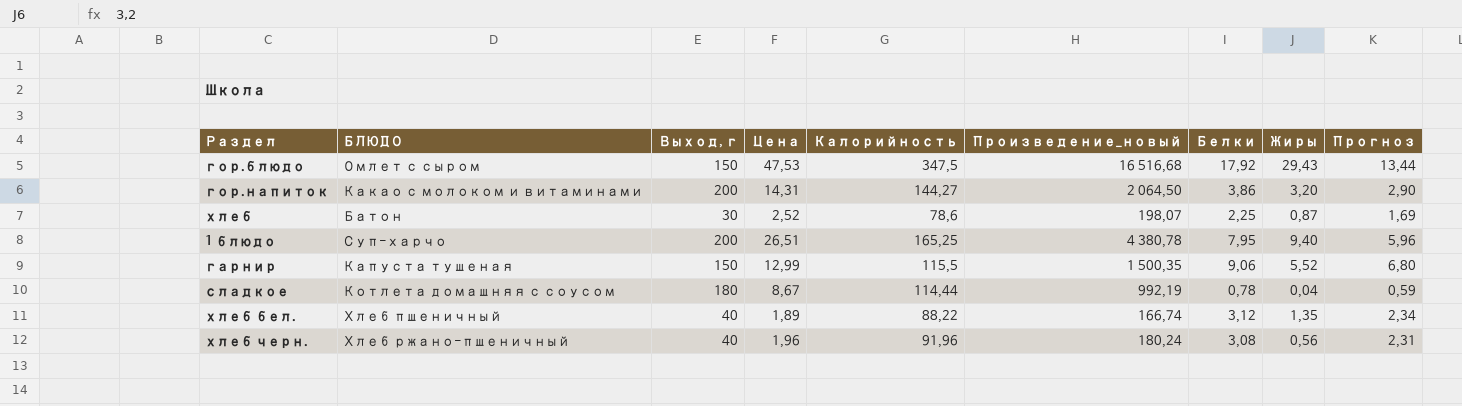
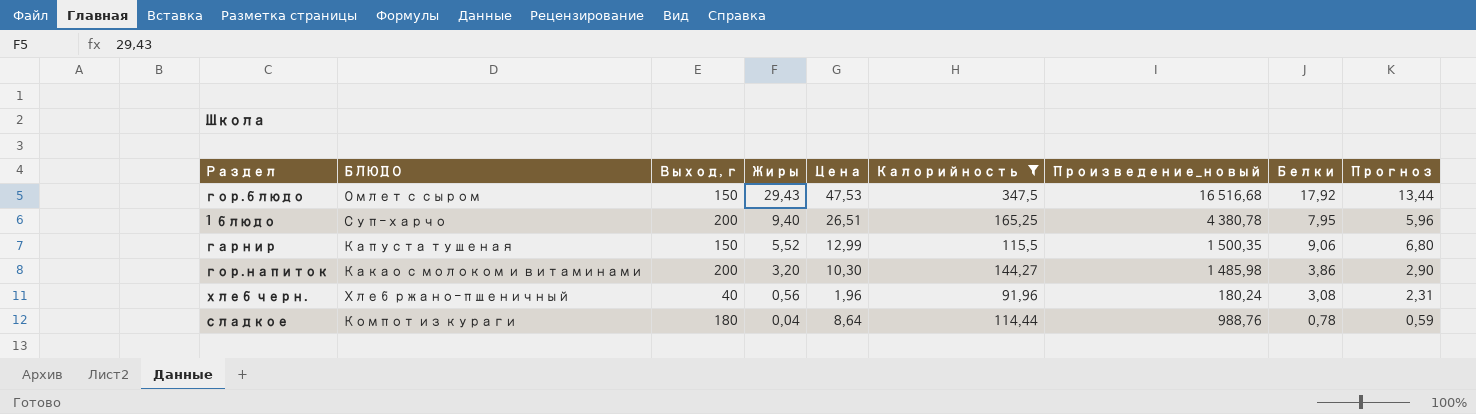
filter: none -> Калорийность >= 91,96
row order: none -> Жиры descending
column Жиры | position: 8 -> 4
гор.напиток | Цена: 14,31 -> 10,30
гор.напиток | Произведение_новый: 2 064,50 -> 1 485,98
сладкое | БЛЮДО: Котлета домашняя с соусом -> Компот из кураги
сладкое | Цена: 8,67 -> 8,64
сладкое | Произведение_новый: 992,19 -> 988,76

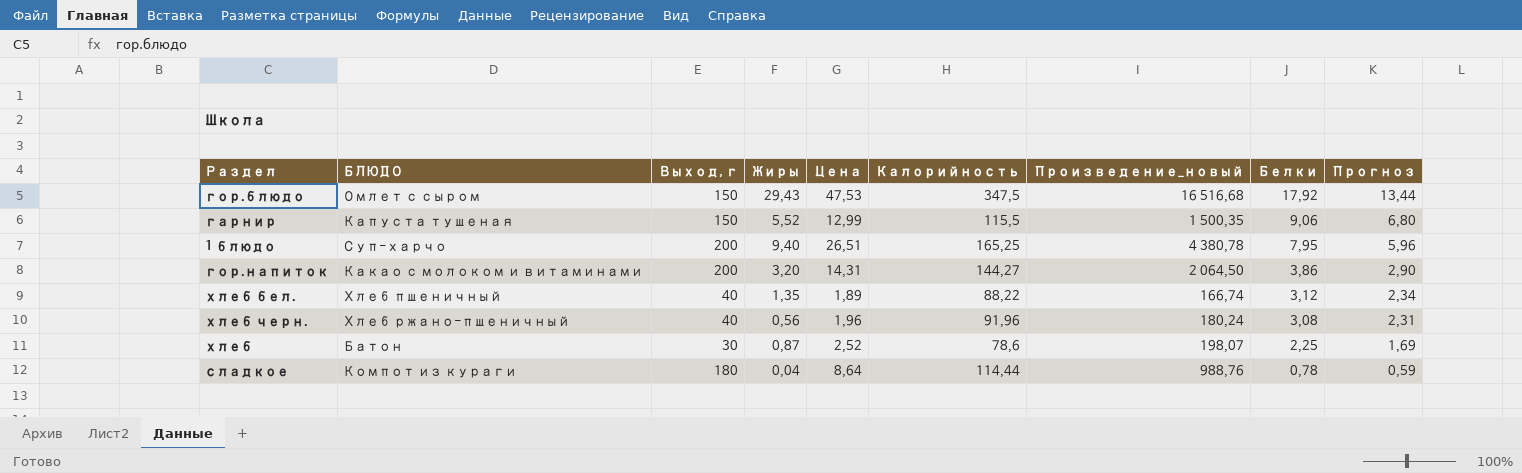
filter: Калорийность >= 91,96 -> none
row order: Жиры descending -> Белки descending
гор.напиток | Цена: 10,30 -> 14,31
гор.напиток | Произведение_новый: 1 485,98 -> 2 064,50

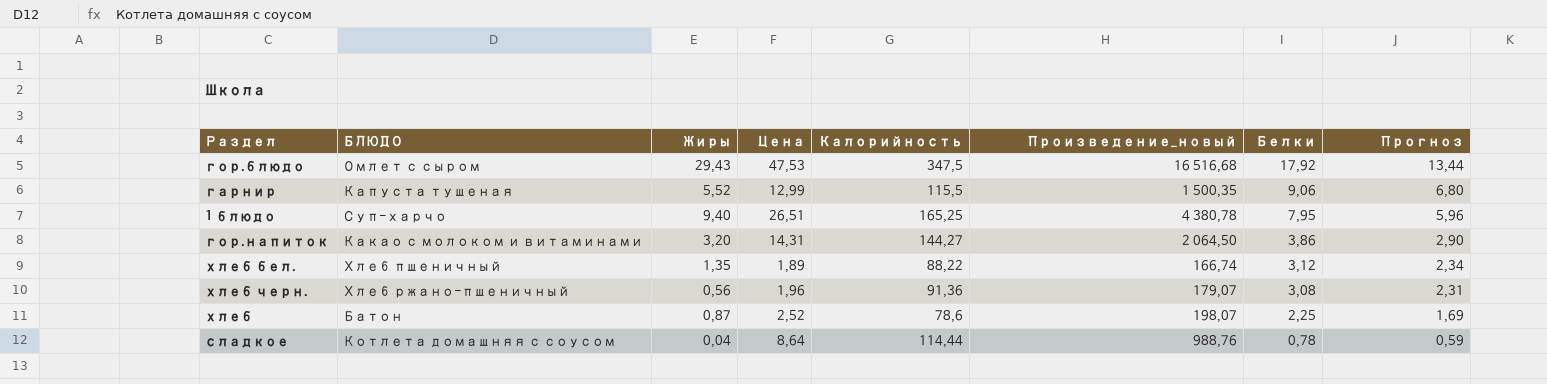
column Выход, г | position: 3 -> none
хлеб черн. | Калорийность: 91,96 -> 91,36
хлеб черн. | Произведение_новый: 180,24 -> 179,07
сладкое | БЛЮДО: Компот из кураги -> Котлета домашняя с соусом

